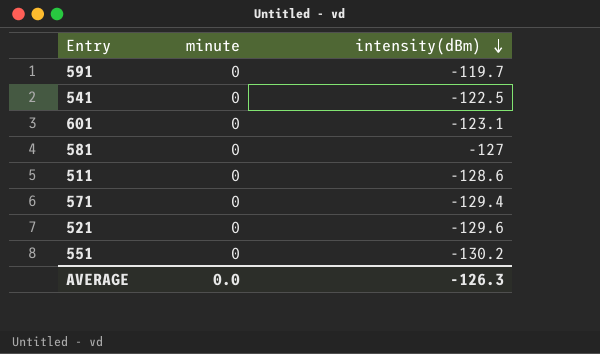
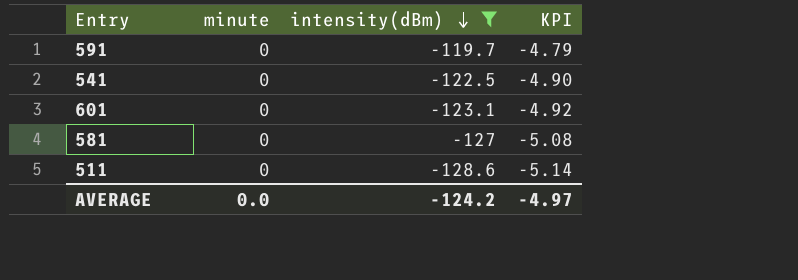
filter: none -> intensity(dBm) >= -128.6
column KPI | formula: none -> [intensity(dBm)] * 0.04
AVERAGE | intensity(dBm): -126.3 -> -124.2

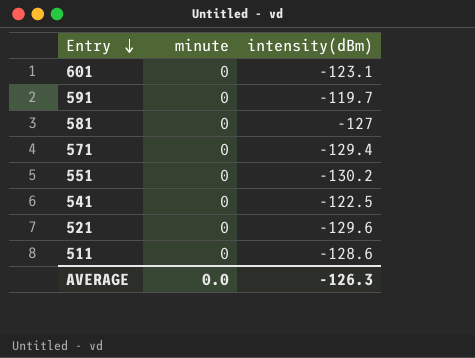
filter: intensity(dBm) >= -128.6 -> none
row order: intensity(dBm) descending -> Entry descending
column KPI | formula: [intensity(dBm)] * 0.04 -> none
AVERAGE | intensity(dBm): -124.2 -> -126.3

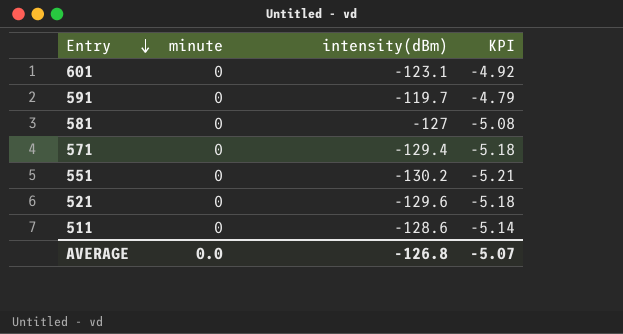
column KPI | formula: none -> [intensity(dBm)] * 0.04
row 541: 0 | -122.5 -> none
AVERAGE | intensity(dBm): -126.3 -> -126.8

